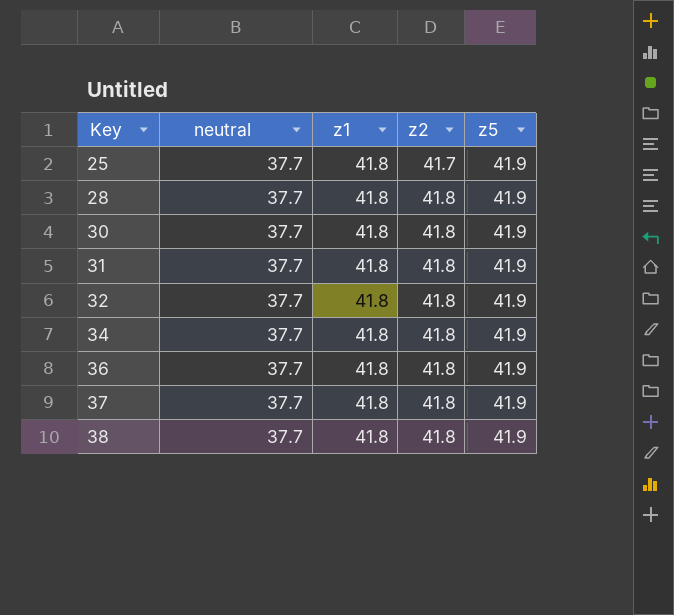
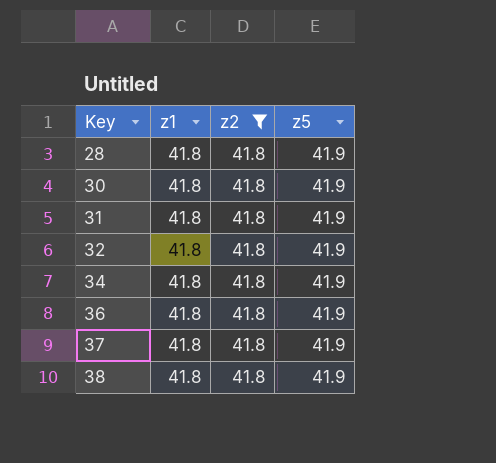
filter: none -> z2 = 41.8
column neutral | position: 2 -> none

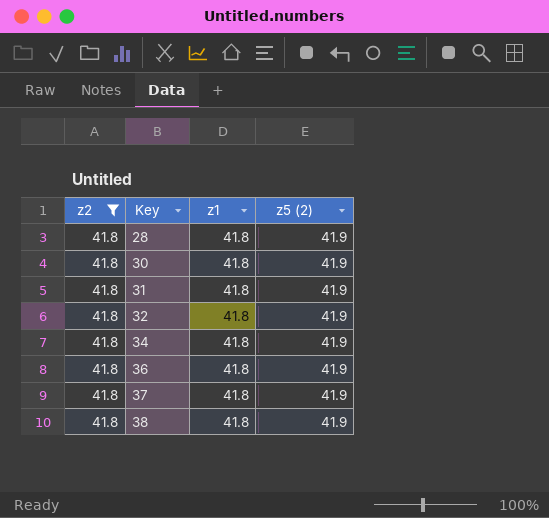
column z2 | position: 3 -> 1
column name: z5 -> z5 (2)

